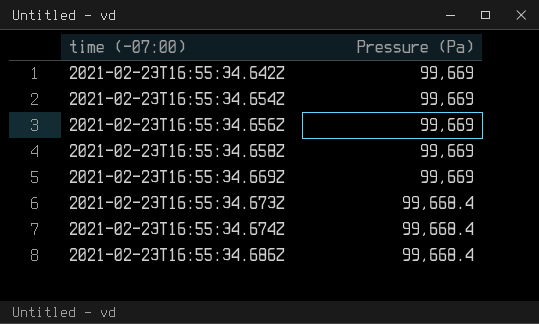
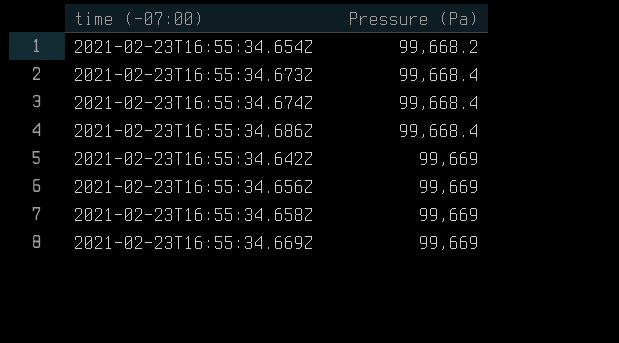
row order: time (-07:00) ascending -> Pressure (Pa) ascending
2021-02-23T16:55:34.654Z | Pressure (Pa): 99,669 -> 99,668.2

